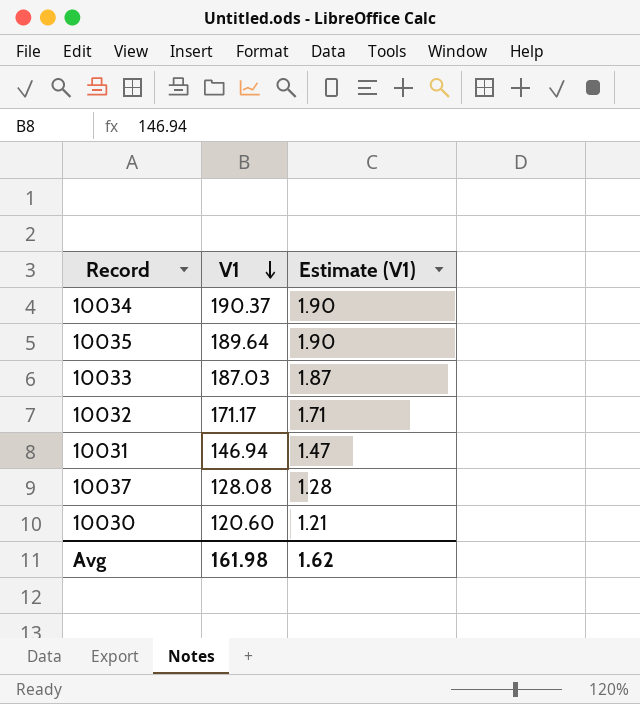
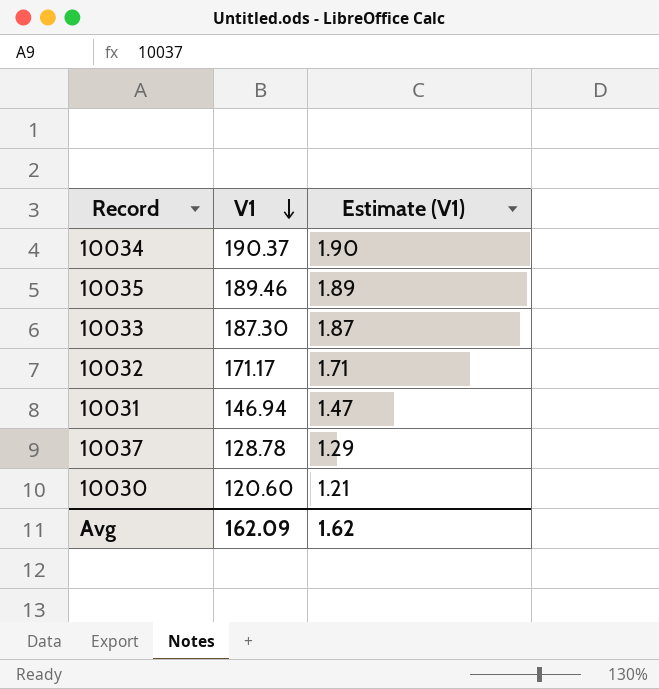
10035 | V1: 189.64 -> 189.46
10035 | Estimate (V1): 1.90 -> 1.89
10033 | V1: 187.03 -> 187.30
10037 | V1: 128.08 -> 128.78
10037 | Estimate (V1): 1.28 -> 1.29
Avg | V1: 161.98 -> 162.09

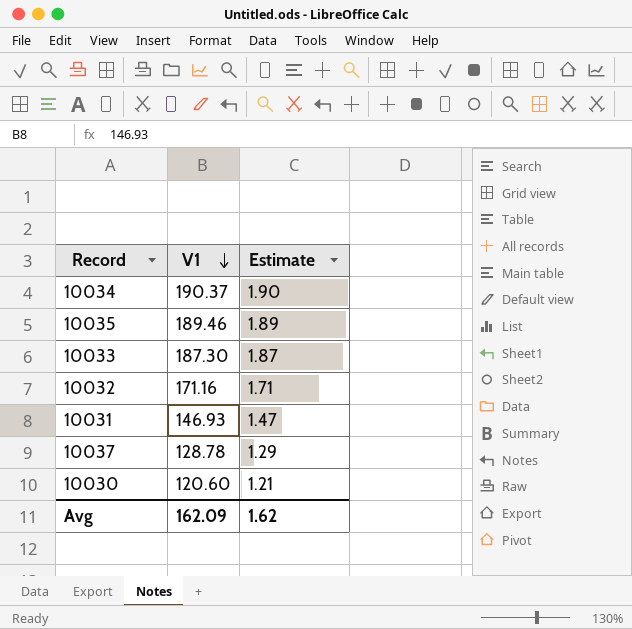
column name: Estimate (V1) -> Estimate
10032 | V1: 171.17 -> 171.16
10031 | V1: 146.94 -> 146.93

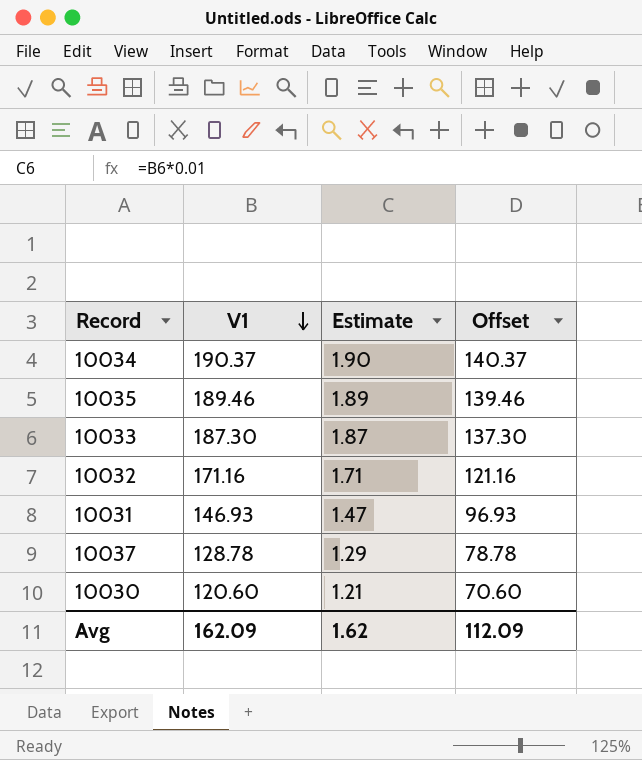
column Offset | formula: none -> [V1] - 50

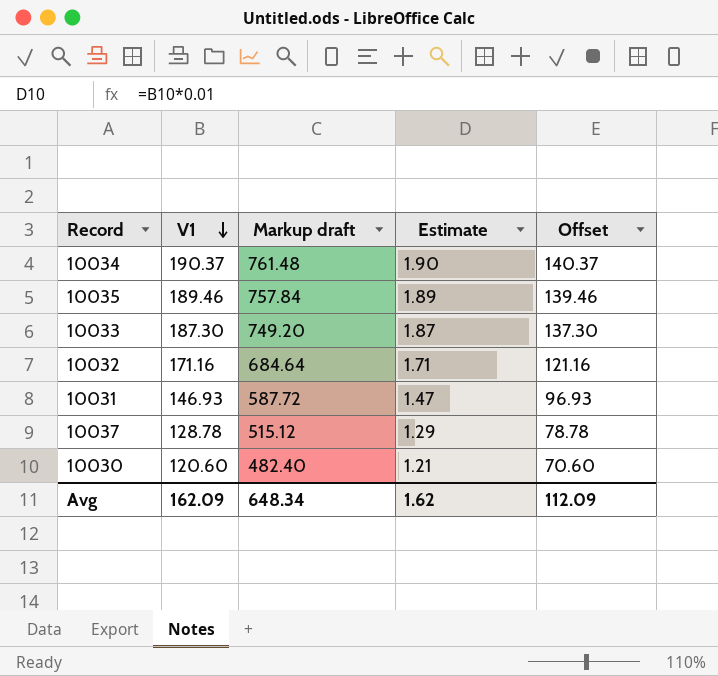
column Markup draft | formula: none -> [V1] * 4

